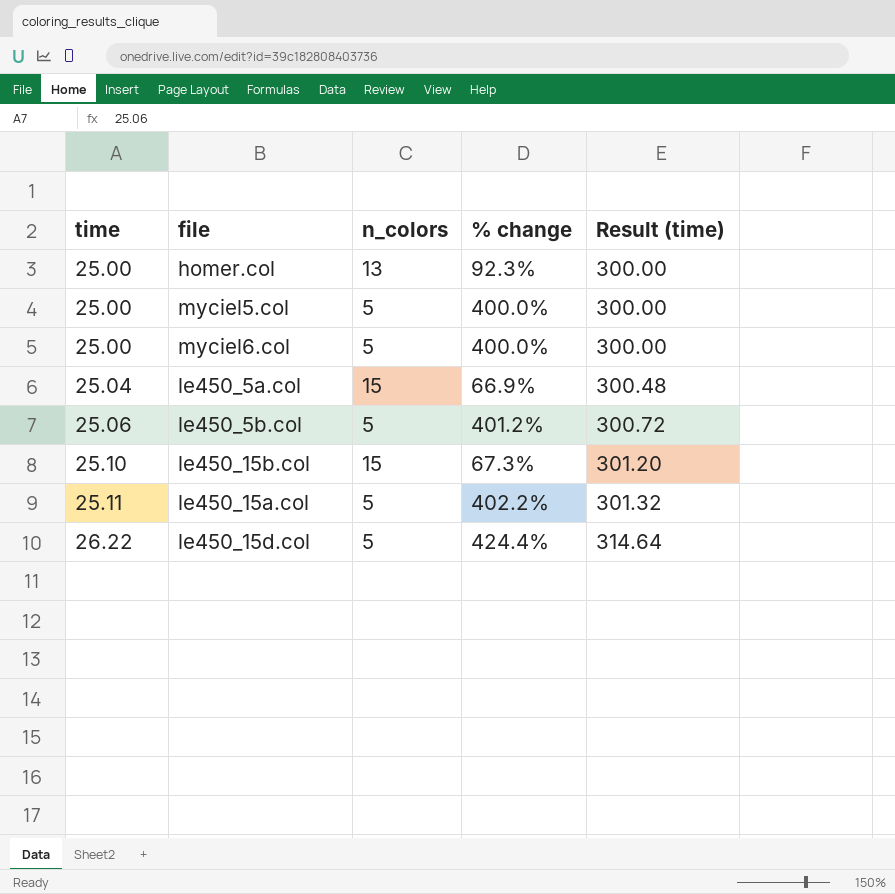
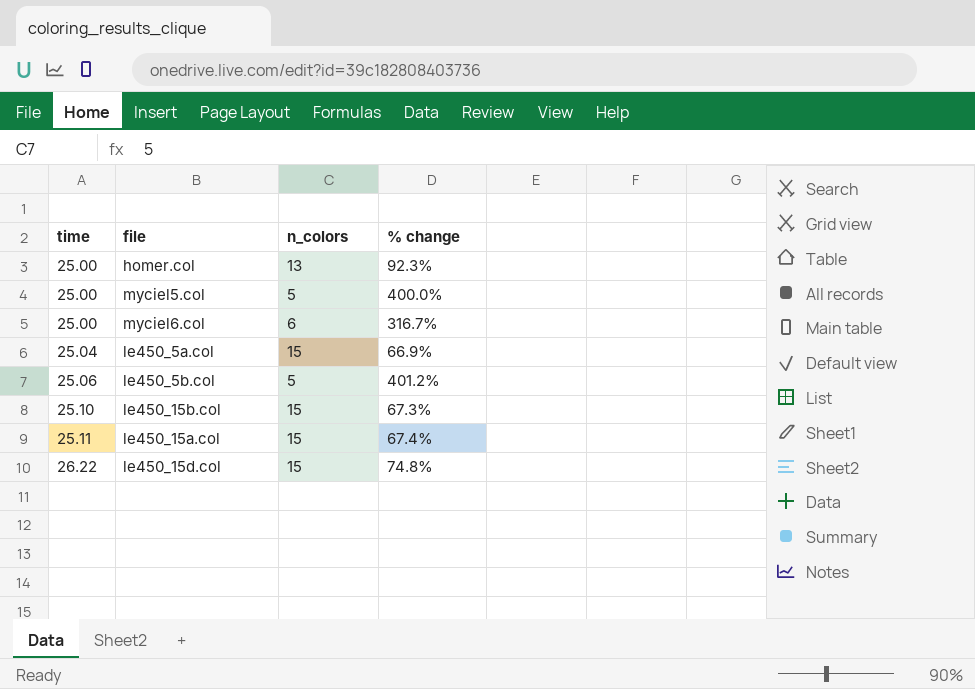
column Result (time) | formula: [time] * 12 -> none
myciel6.col | n_colors: 5 -> 6
myciel6.col | % change: 400.0% -> 316.7%
le450_15a.col | n_colors: 5 -> 15
le450_15a.col | % change: 402.2% -> 67.4%
le450_15d.col | n_colors: 5 -> 15
le450_15d.col | % change: 424.4% -> 74.8%

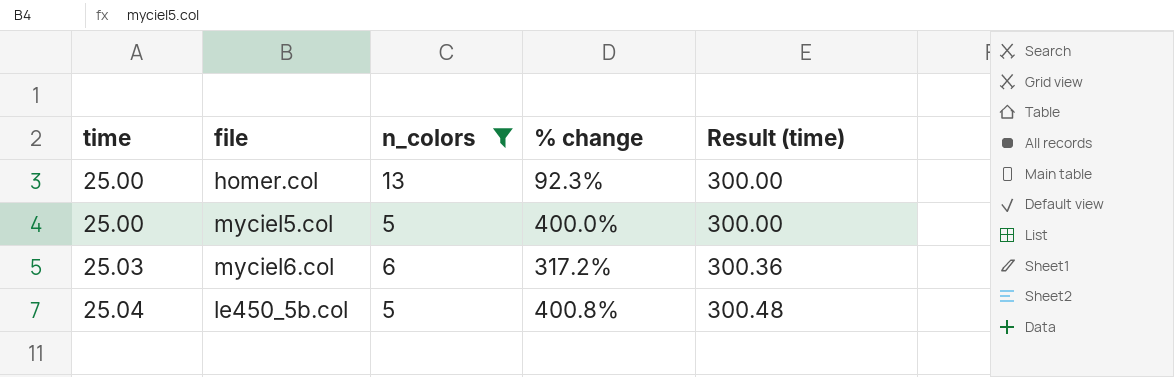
filter: none -> n_colors != 15
column Result (time) | formula: none -> [time] * 12
myciel6.col | time: 25.00 -> 25.03
myciel6.col | % change: 316.7% -> 317.2%
le450_5b.col | time: 25.06 -> 25.04
le450_5b.col | % change: 401.2% -> 400.8%

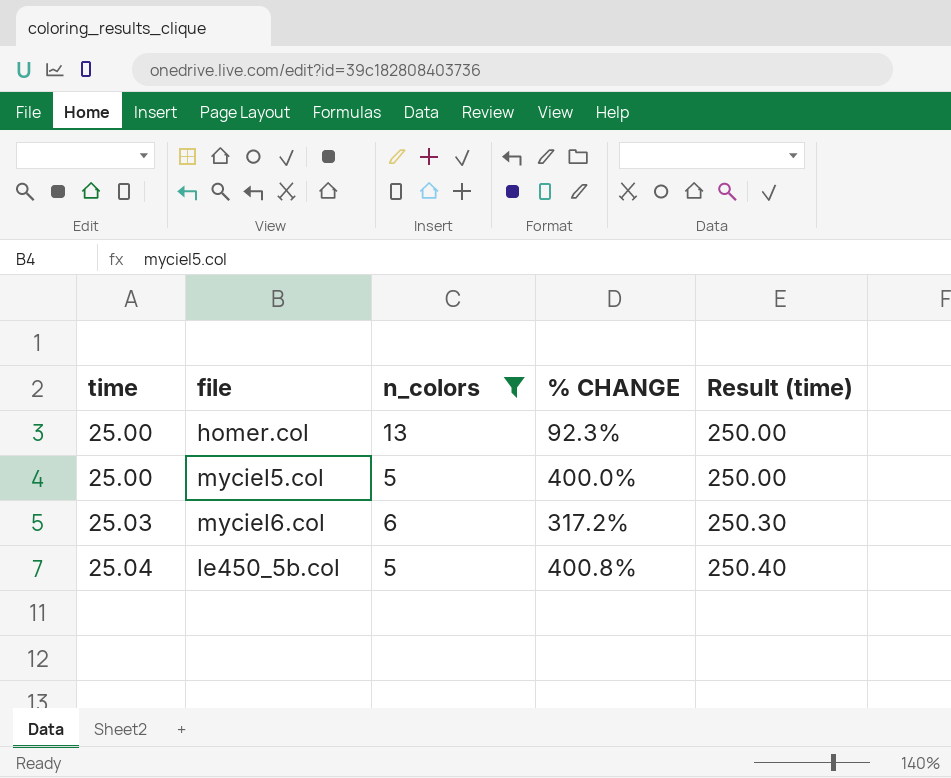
column name: % change -> % CHANGE
column Result (time) | formula: [time] * 12 -> [time] * 10

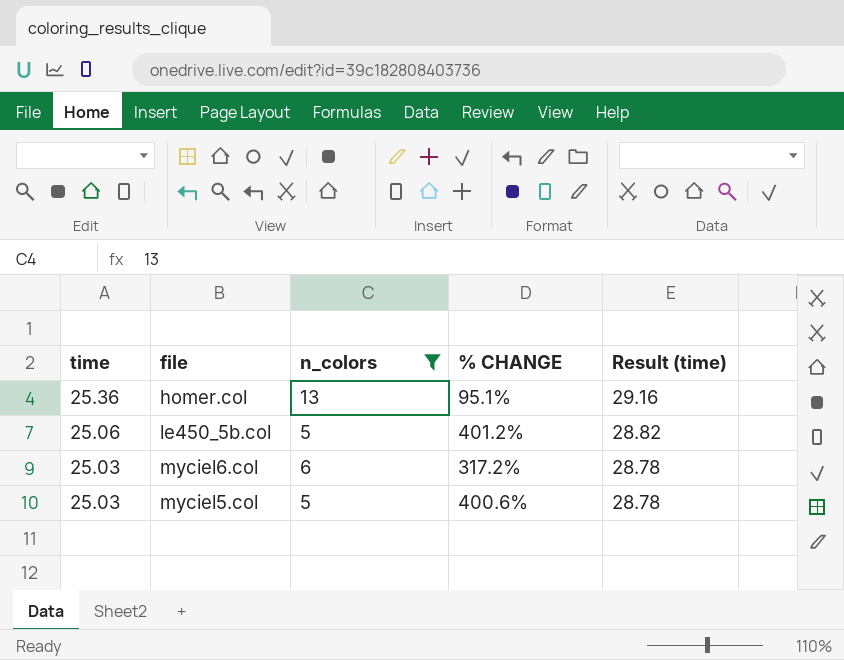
row order: time ascending -> time descending
column Result (time) | formula: [time] * 10 -> [time] * 1.15
homer.col | time: 25.00 -> 25.36
homer.col | % CHANGE: 92.3% -> 95.1%
le450_5b.col | time: 25.04 -> 25.06
le450_5b.col | % CHANGE: 400.8% -> 401.2%
myciel5.col | time: 25.00 -> 25.03
myciel5.col | % CHANGE: 400.0% -> 400.6%

